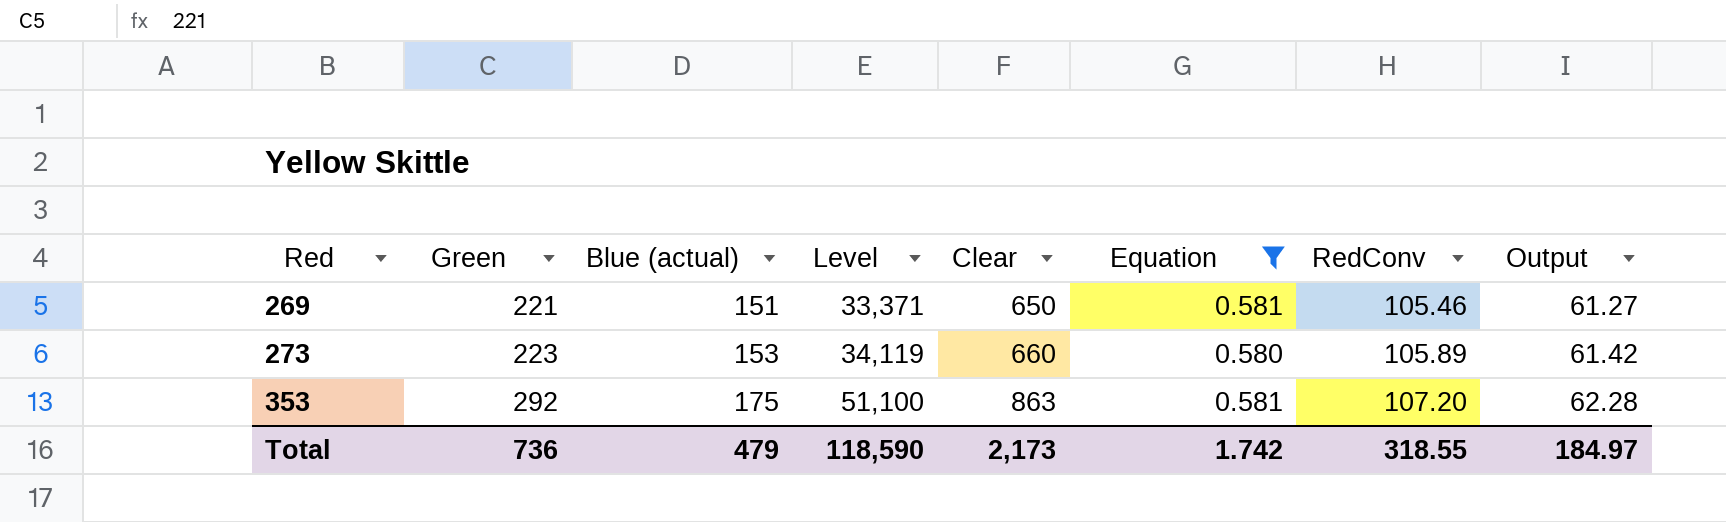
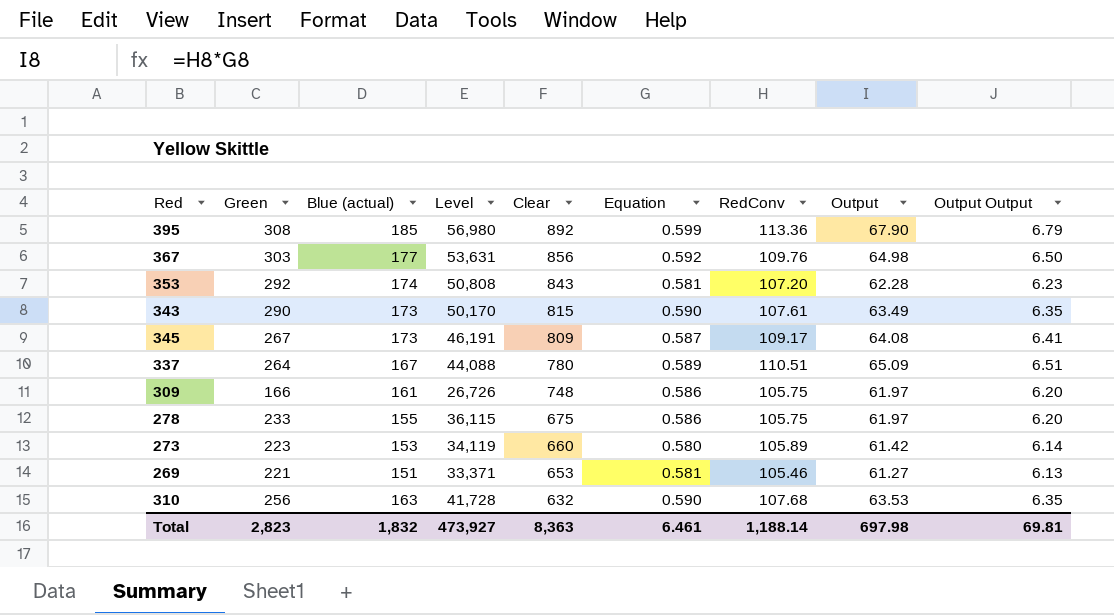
filter: Equation <= 0.581 -> none
row order: Red ascending -> Clear descending
column Output Output | formula: none -> [Output] * 0.1
353 | Blue (actual): 175 -> 174
353 | Level: 51,100 -> 50,808
353 | Clear: 863 -> 843
269 | Clear: 650 -> 653
Total | Green: 736 -> 2,823
Total | Blue (actual): 479 -> 1,832
Total | Level: 118,590 -> 473,927
Total | Clear: 2,173 -> 8,363
Total | Equation: 1.742 -> 6.461
Total | RedConv: 318.55 -> 1,188.14
Total | Output: 184.97 -> 697.98

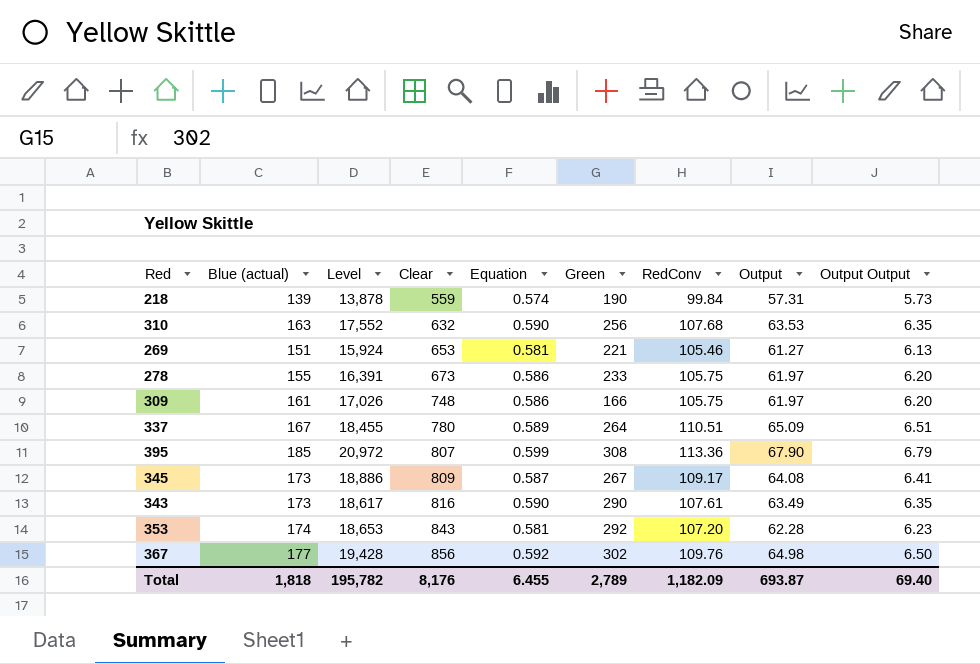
row order: Clear descending -> Clear ascending
column Level | formula: [Green] * [Blue (actual)] -> [Blue (actual)] * [RedConv]
column Green | position: 2 -> 6
row 273: 223 | 153 | 34,119 | 660 | 0.580 | 105.89 | 61.42 | 6.14 -> none
row 218: none -> 139 | 13,878 | 559 | 0.574 | 190 | 99.84 | 57.31 | 5.73
278 | Clear: 675 -> 673
395 | Clear: 892 -> 807
343 | Clear: 815 -> 816
367 | Green: 303 -> 302
Total | Blue (actual): 1,832 -> 1,818
Total | Level: 473,927 -> 195,782
Total | Clear: 8,363 -> 8,176
Total | Equation: 6.461 -> 6.455
Total | Green: 2,823 -> 2,789
Total | RedConv: 1,188.14 -> 1,182.09
Total | Output: 697.98 -> 693.87
Total | Output Output: 69.81 -> 69.40

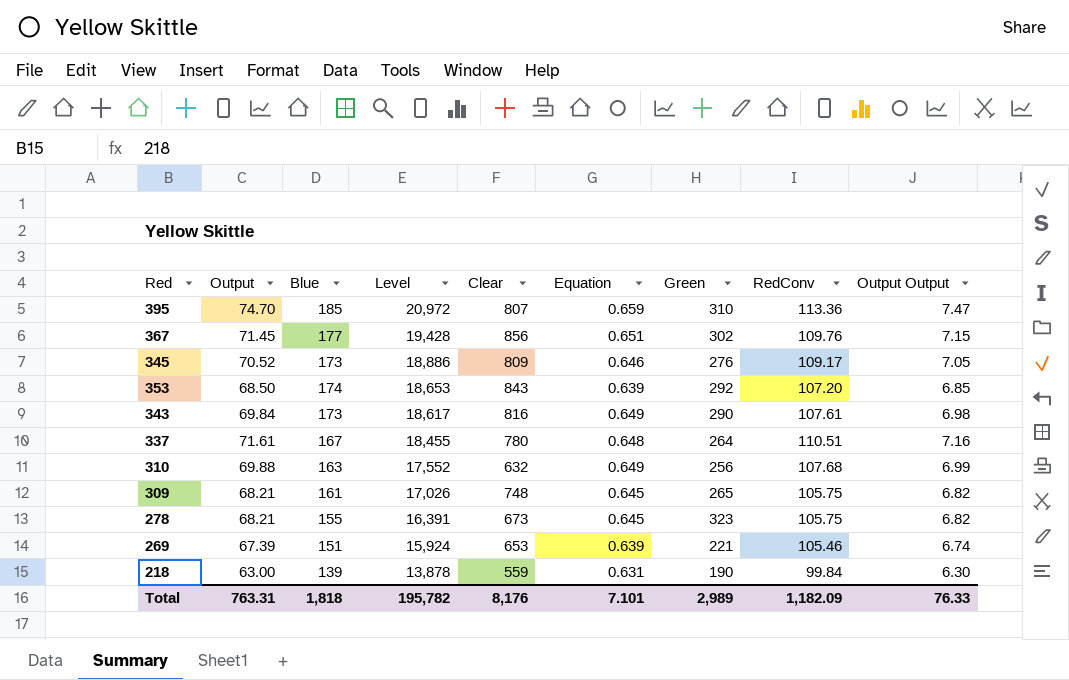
row order: Clear ascending -> Level descending
column Output | position: 8 -> 2
column name: Blue (actual) -> Blue
395 | Output: 67.90 -> 74.70
395 | Equation: 0.599 -> 0.659
395 | Green: 308 -> 310
395 | Output Output: 6.79 -> 7.47
367 | Output: 64.98 -> 71.45
367 | Equation: 0.592 -> 0.651
367 | Output Output: 6.50 -> 7.15
345 | Output: 64.08 -> 70.52
345 | Equation: 0.587 -> 0.646
345 | Green: 267 -> 276
345 | Output Output: 6.41 -> 7.05
353 | Output: 62.28 -> 68.50
353 | Equation: 0.581 -> 0.639
353 | Output Output: 6.23 -> 6.85
343 | Output: 63.49 -> 69.84
343 | Equation: 0.590 -> 0.649
343 | Output Output: 6.35 -> 6.98
337 | Output: 65.09 -> 71.61
337 | Equation: 0.589 -> 0.648
337 | Output Output: 6.51 -> 7.16
310 | Output: 63.53 -> 69.88
310 | Equation: 0.590 -> 0.649
310 | Output Output: 6.35 -> 6.99
309 | Output: 61.97 -> 68.21
309 | Equation: 0.586 -> 0.645
309 | Green: 166 -> 265
309 | Output Output: 6.20 -> 6.82
278 | Output: 61.97 -> 68.21
278 | Equation: 0.586 -> 0.645
278 | Green: 233 -> 323
278 | Output Output: 6.20 -> 6.82
269 | Output: 61.27 -> 67.39
269 | Equation: 0.581 -> 0.639
269 | Output Output: 6.13 -> 6.74
218 | Output: 57.31 -> 63.00
218 | Equation: 0.574 -> 0.631
218 | Output Output: 5.73 -> 6.30
Total | Output: 693.87 -> 763.31
Total | Equation: 6.455 -> 7.101
Total | Green: 2,789 -> 2,989
Total | Output Output: 69.40 -> 76.33

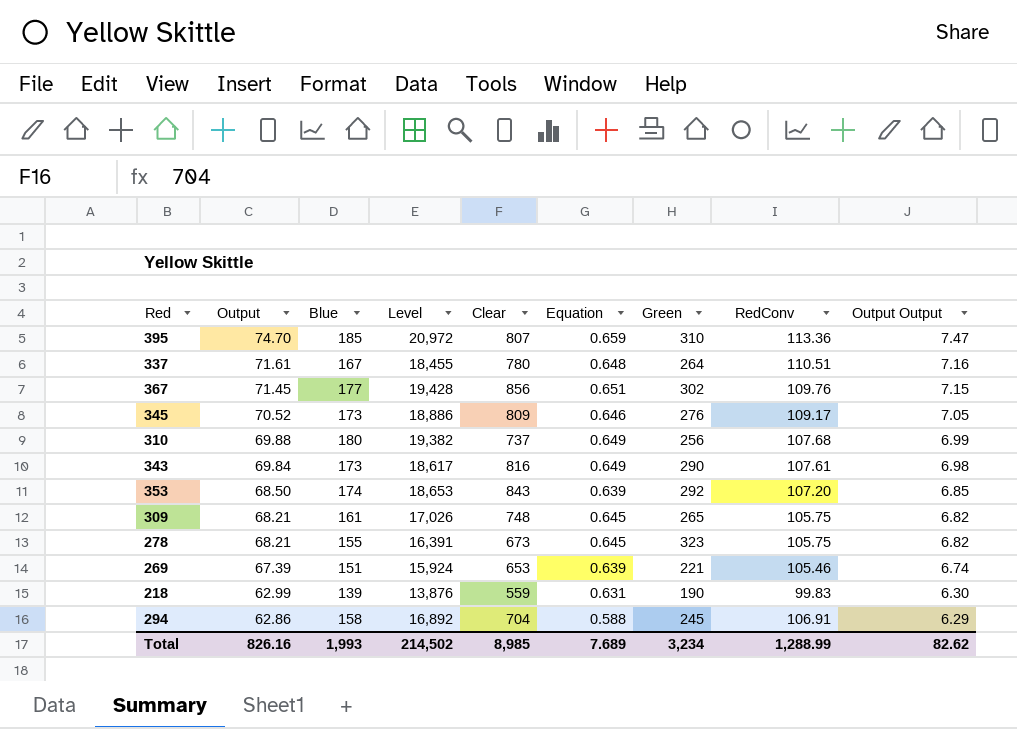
row order: Level descending -> Output descending
310 | Blue: 163 -> 180
310 | Level: 17,552 -> 19,382
310 | Clear: 632 -> 737
218 | Output: 63.00 -> 62.99
218 | Level: 13,878 -> 13,876
218 | RedConv: 99.84 -> 99.83
row 294: none -> 62.86 | 158 | 16,892 | 704 | 0.588 | 245 | 106.91 | 6.29
Total | Output: 763.31 -> 826.16
Total | Blue: 1,818 -> 1,993
Total | Level: 195,782 -> 214,502
Total | Clear: 8,176 -> 8,985
Total | Equation: 7.101 -> 7.689
Total | Green: 2,989 -> 3,234
Total | RedConv: 1,182.09 -> 1,288.99
Total | Output Output: 76.33 -> 82.62

